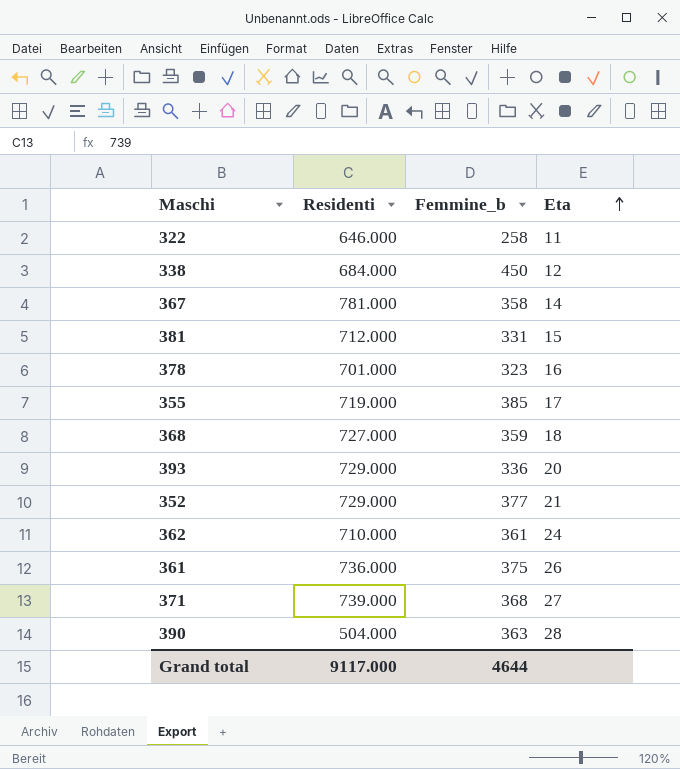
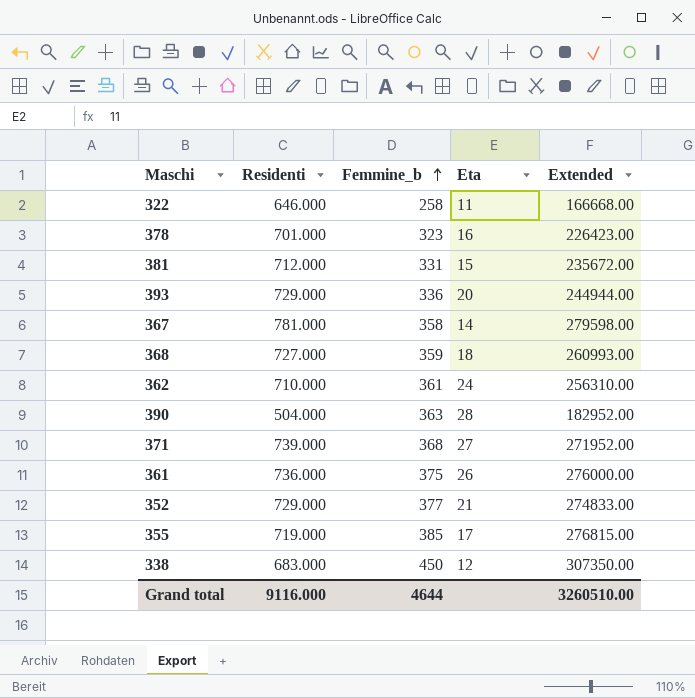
row order: Eta ascending -> Femmine_b ascending
column Extended | formula: none -> [Residenti] * [Femmine_b]
338 | Residenti: 684.000 -> 683.000
Grand total | Residenti: 9117.000 -> 9116.000

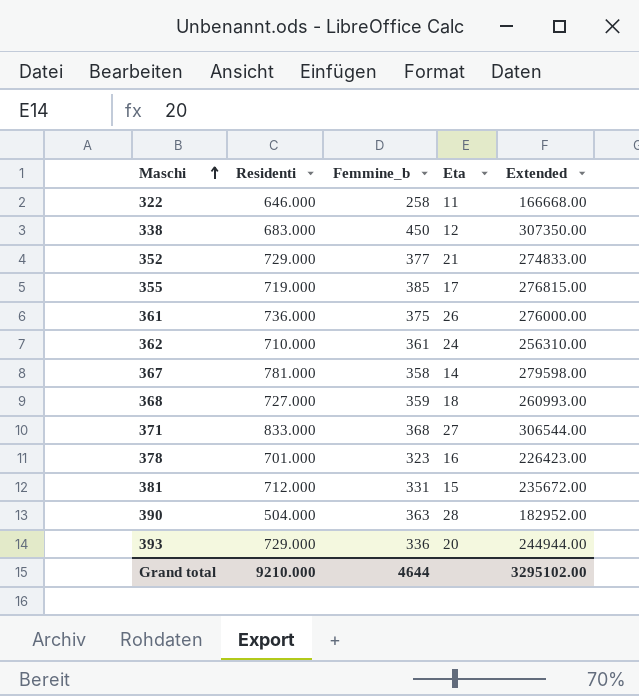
row order: Femmine_b ascending -> Maschi ascending
371 | Residenti: 739.000 -> 833.000
371 | Extended: 271952.00 -> 306544.00
Grand total | Residenti: 9116.000 -> 9210.000
Grand total | Extended: 3260510.00 -> 3295102.00

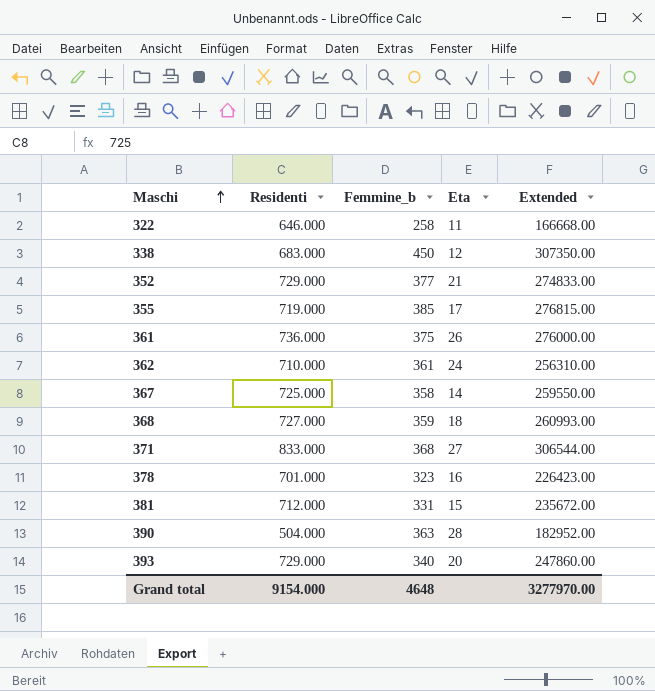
367 | Residenti: 781.000 -> 725.000
367 | Extended: 279598.00 -> 259550.00
393 | Femmine_b: 336 -> 340
393 | Extended: 244944.00 -> 247860.00
Grand total | Residenti: 9210.000 -> 9154.000
Grand total | Femmine_b: 4644 -> 4648
Grand total | Extended: 3295102.00 -> 3277970.00

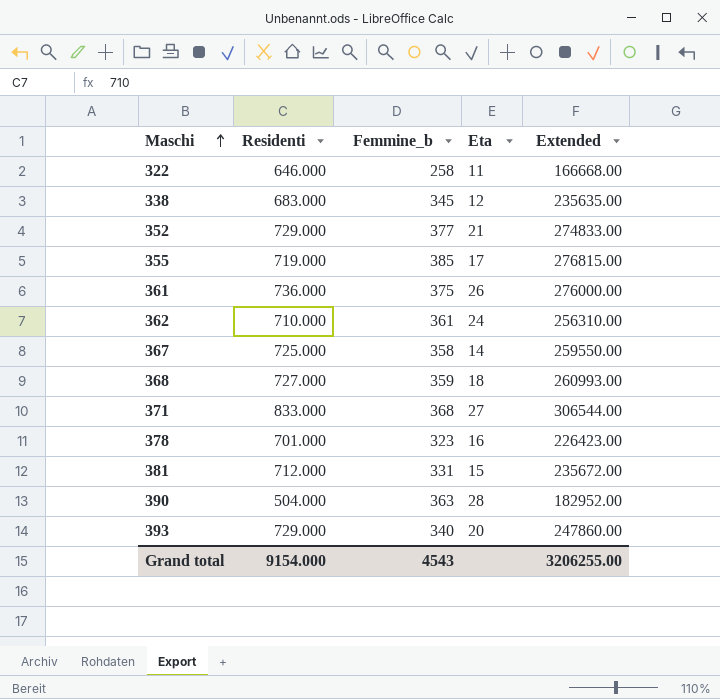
338 | Femmine_b: 450 -> 345
338 | Extended: 307350.00 -> 235635.00
Grand total | Femmine_b: 4648 -> 4543
Grand total | Extended: 3277970.00 -> 3206255.00

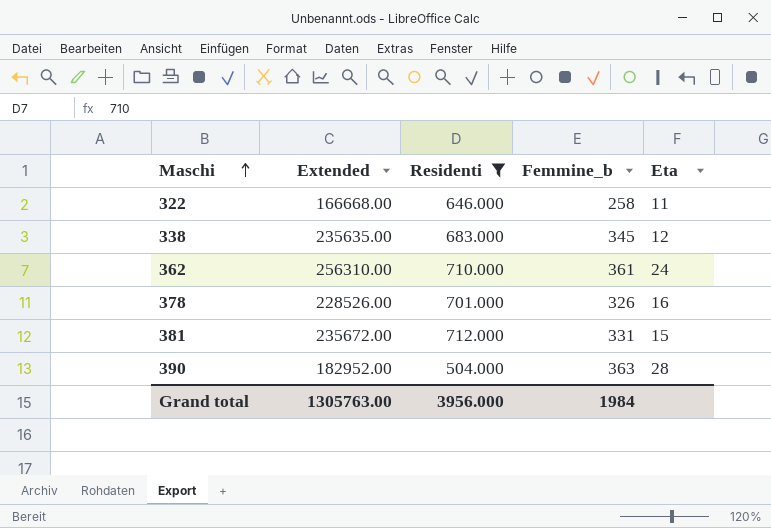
filter: none -> Residenti <= 712.000
column Extended | position: 5 -> 2
378 | Extended: 226423.00 -> 228526.00
378 | Femmine_b: 323 -> 326
Grand total | Extended: 3206255.00 -> 1305763.00
Grand total | Residenti: 9154.000 -> 3956.000
Grand total | Femmine_b: 4543 -> 1984

